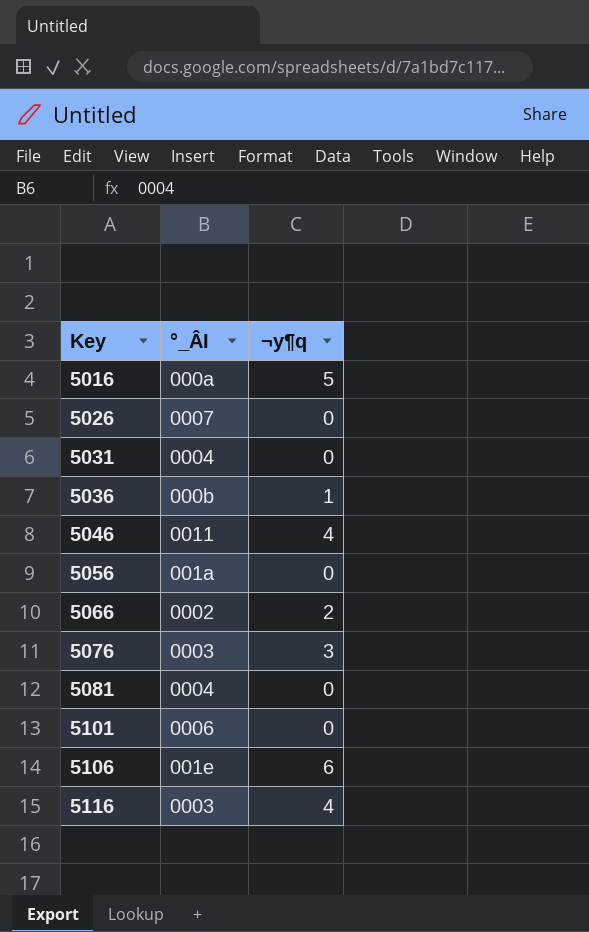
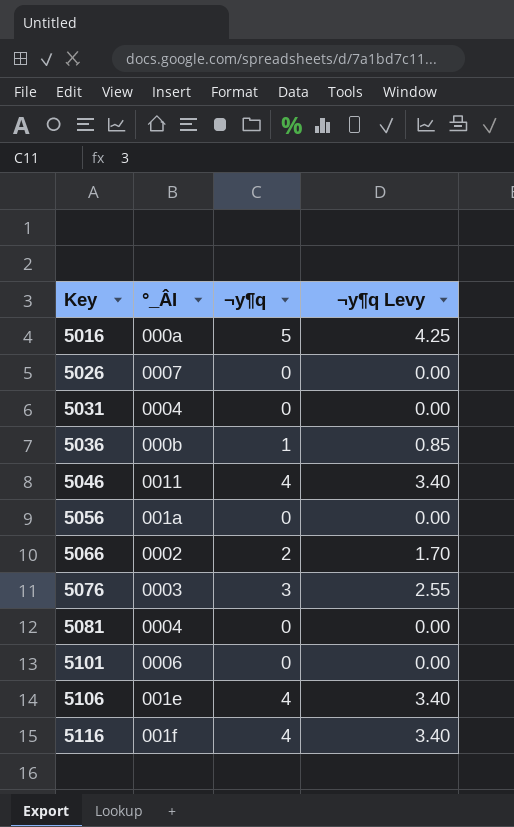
column ¬y¶q Levy | formula: none -> [¬y¶q] * 0.85
5106 | ¬y¶q: 6 -> 4
5116 | °_ÂI: 0003 -> 001f

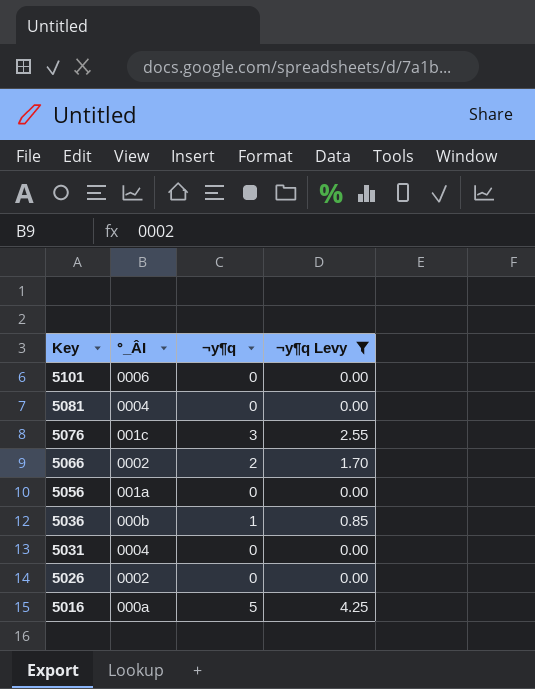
filter: none -> ¬y¶q Levy != 3.40
row order: Key ascending -> Key descending
5076 | °_ÂI: 0003 -> 001c
5026 | °_ÂI: 0007 -> 0002

